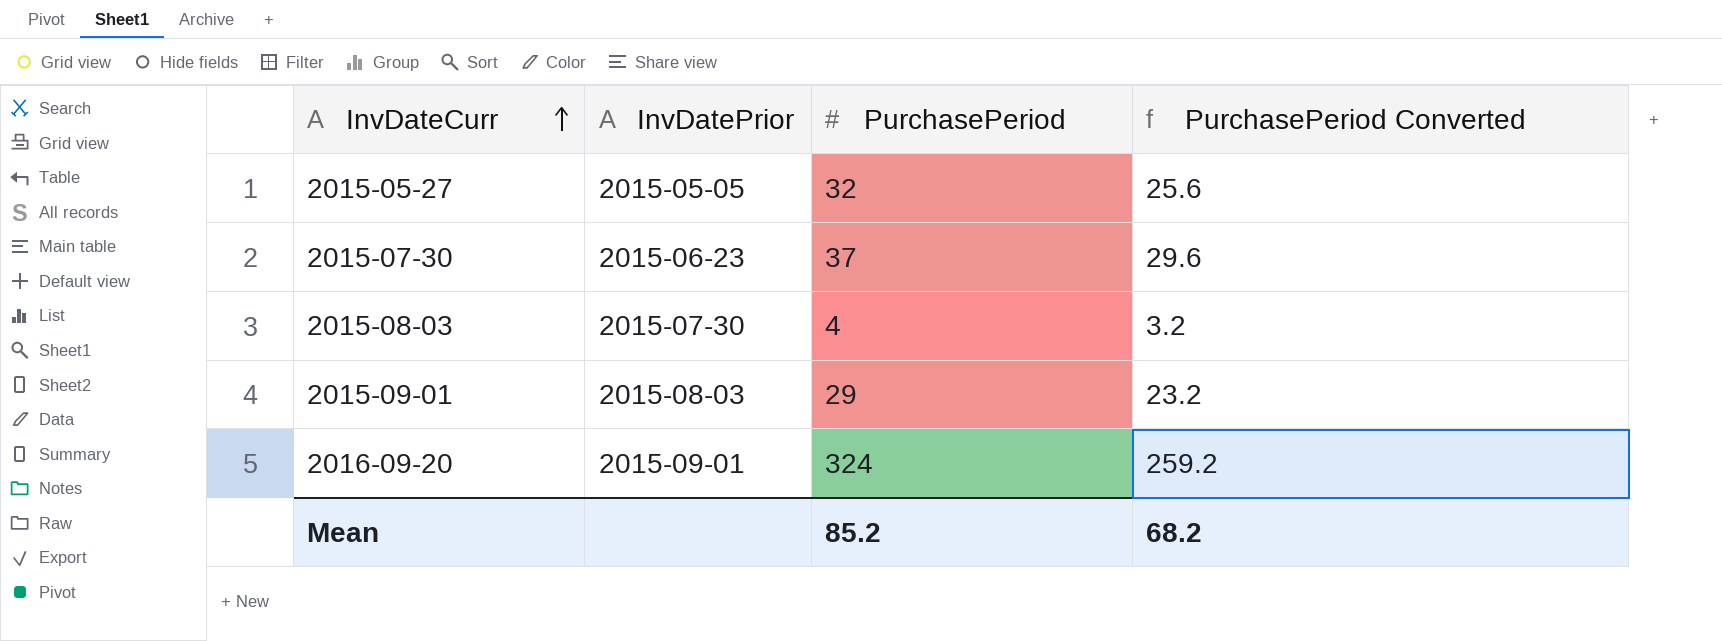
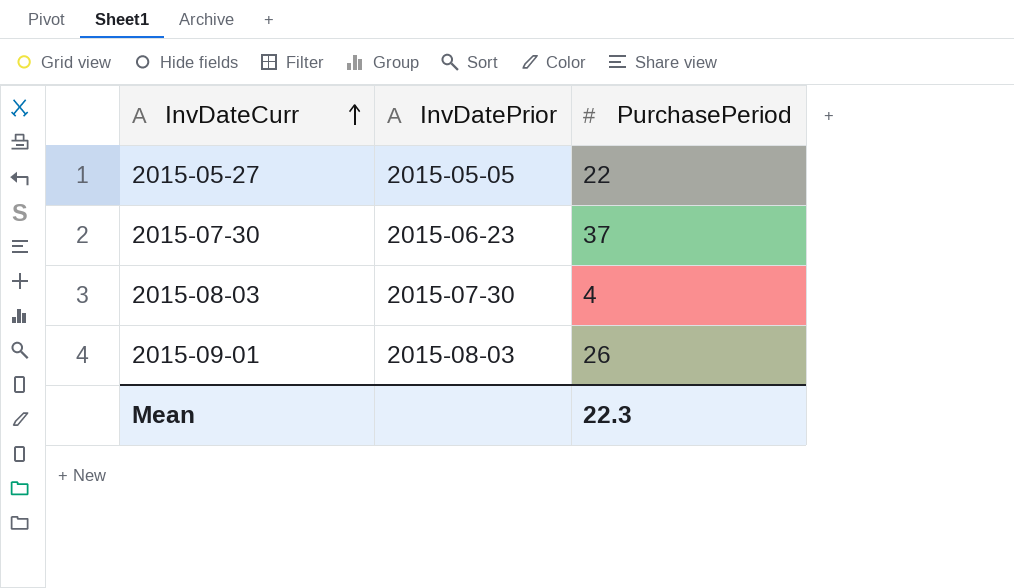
column PurchasePeriod Converted | formula: [PurchasePeriod] * 0.8 -> none
row 2016-09-20: 2015-09-01 | 324 | 259.2 -> none
2015-05-27 | PurchasePeriod: 32 -> 22
2015-09-01 | PurchasePeriod: 29 -> 26
Mean | PurchasePeriod: 85.2 -> 22.3

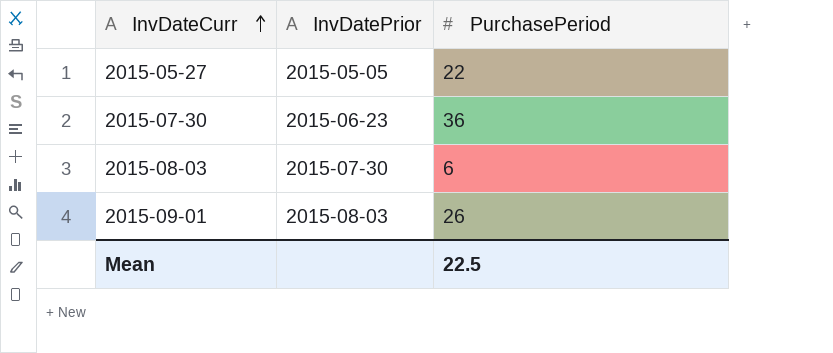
2015-07-30 | PurchasePeriod: 37 -> 36
2015-08-03 | PurchasePeriod: 4 -> 6
Mean | PurchasePeriod: 22.3 -> 22.5

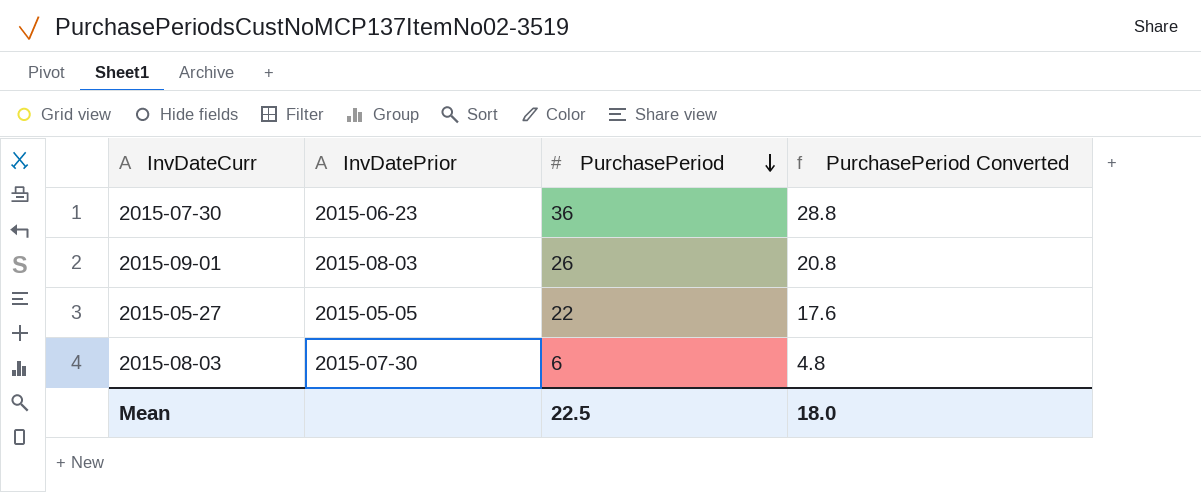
row order: InvDateCurr ascending -> PurchasePeriod descending
column PurchasePeriod Converted | formula: none -> [PurchasePeriod] * 0.8

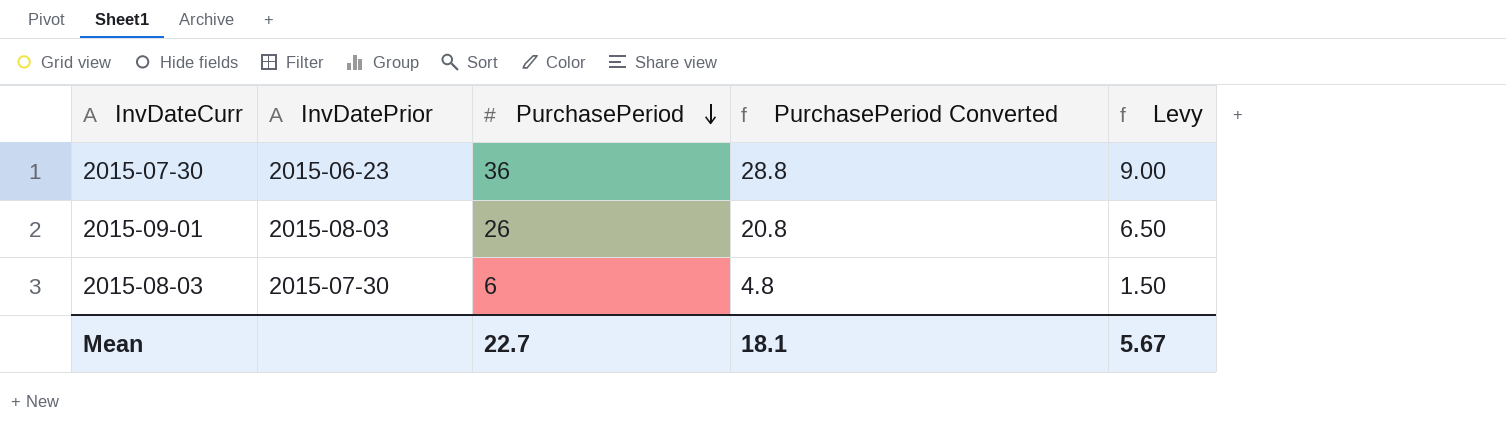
column Levy | formula: none -> [PurchasePeriod] * 0.25
row 2015-05-27: 2015-05-05 | 22 | 17.6 -> none
Mean | PurchasePeriod: 22.5 -> 22.7
Mean | PurchasePeriod Converted: 18.0 -> 18.1

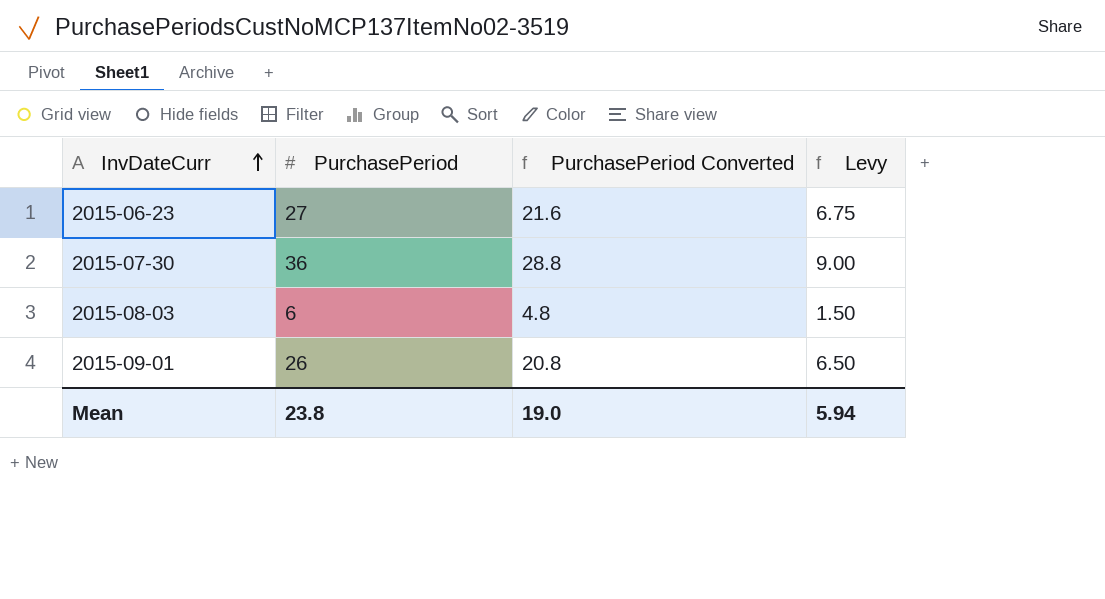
row order: PurchasePeriod descending -> InvDateCurr ascending
column InvDatePrior | position: 2 -> none
row 2015-06-23: none -> 27 | 21.6 | 6.75
Mean | PurchasePeriod: 22.7 -> 23.8
Mean | PurchasePeriod Converted: 18.1 -> 19.0
Mean | Levy: 5.67 -> 5.94

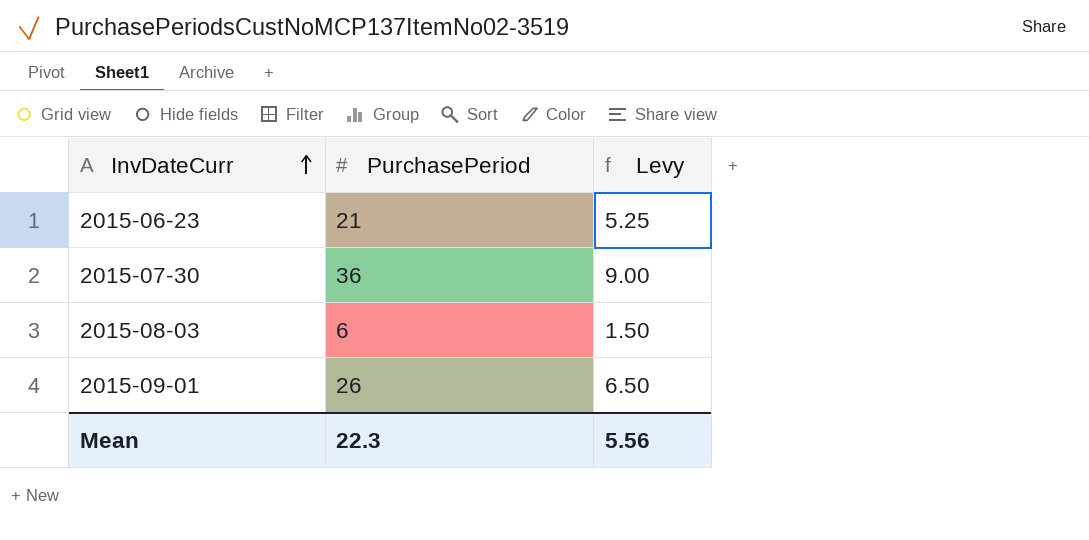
column PurchasePeriod Converted | formula: [PurchasePeriod] * 0.8 -> none
2015-06-23 | PurchasePeriod: 27 -> 21
2015-06-23 | Levy: 6.75 -> 5.25
Mean | PurchasePeriod: 23.8 -> 22.3
Mean | Levy: 5.94 -> 5.56

